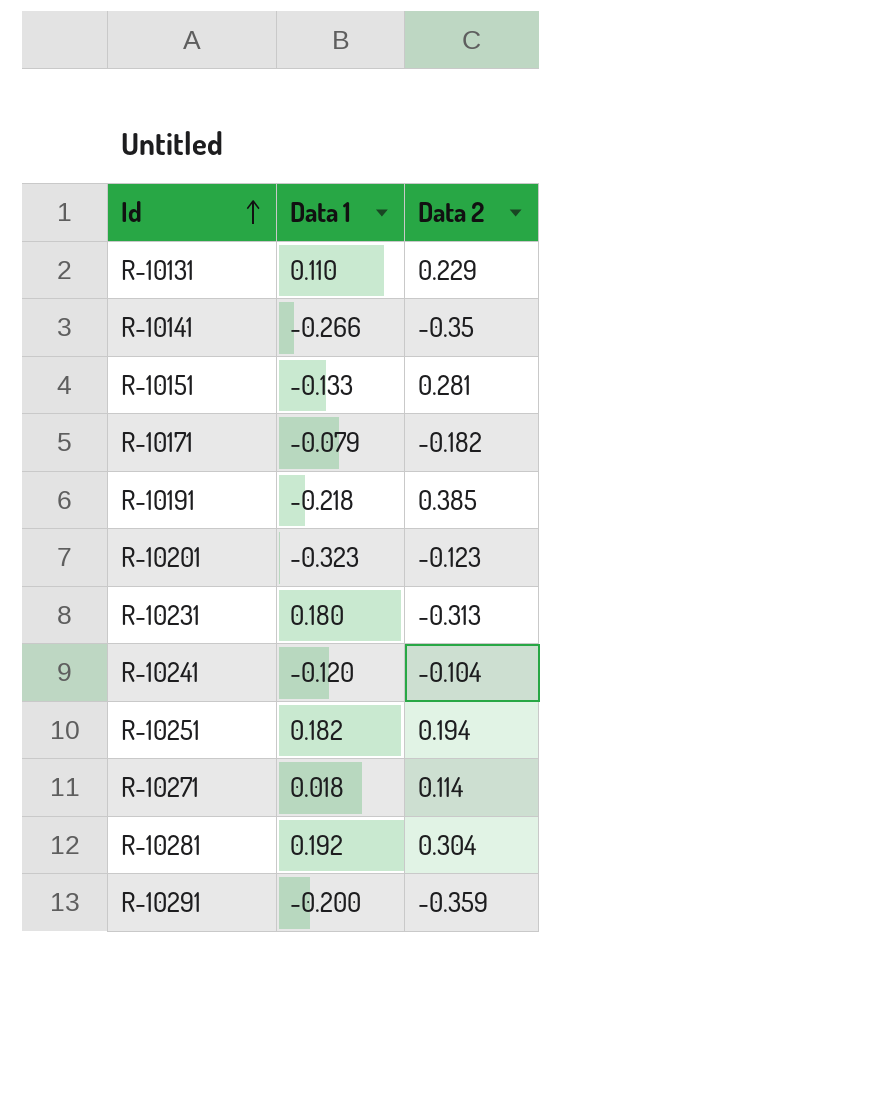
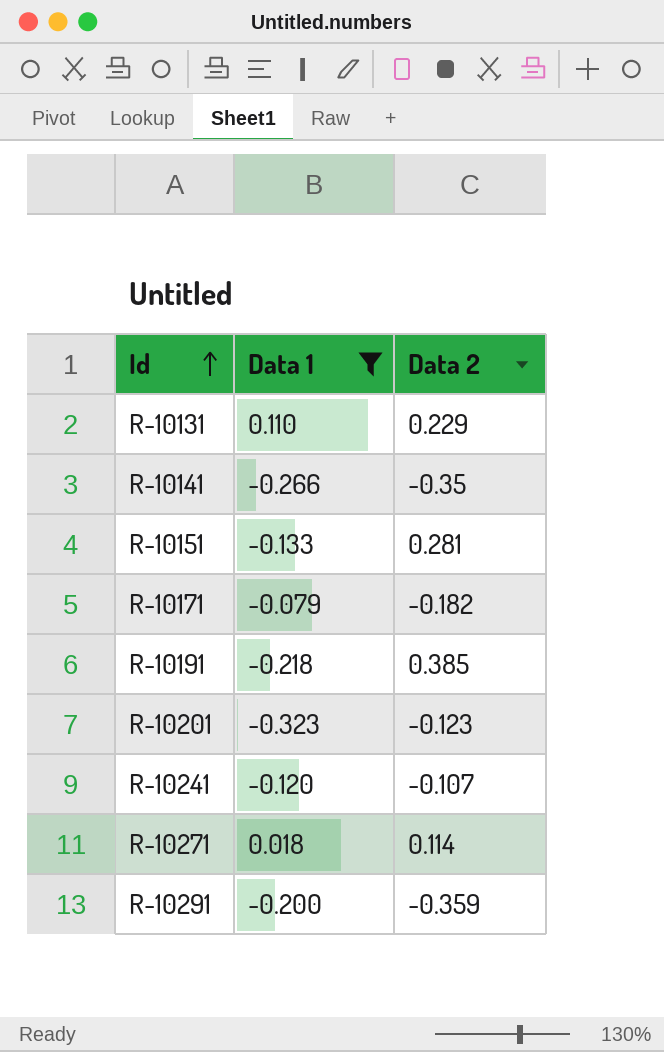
filter: none -> Data 1 <= 0.110
R-10241 | Data 2: -0.104 -> -0.107

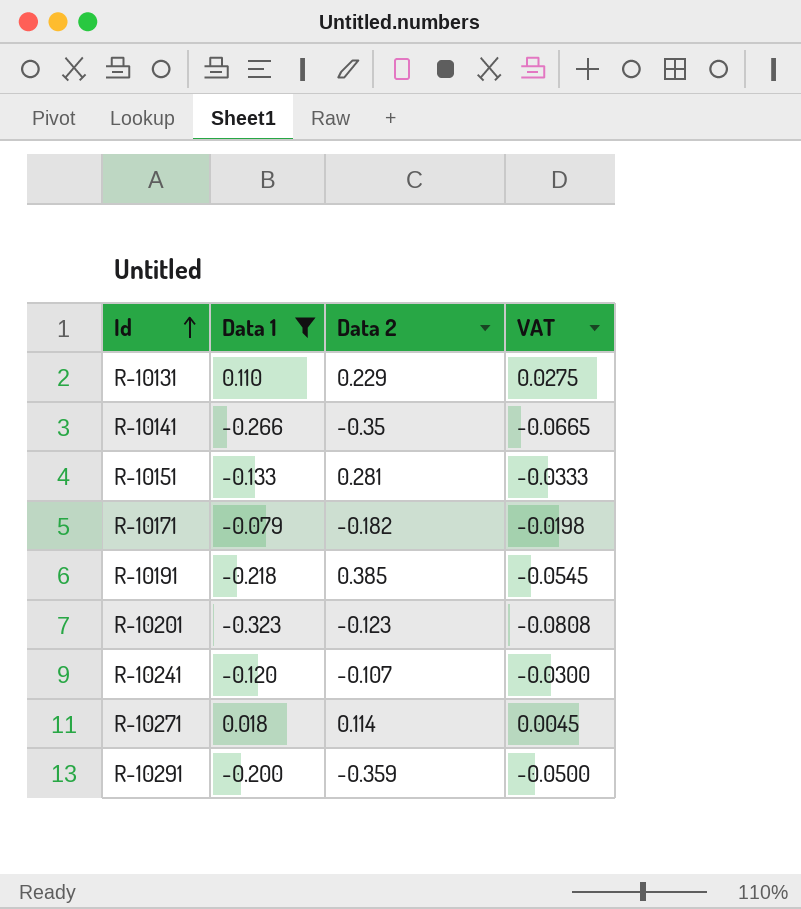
column VAT | formula: none -> [Data 1] * 0.25

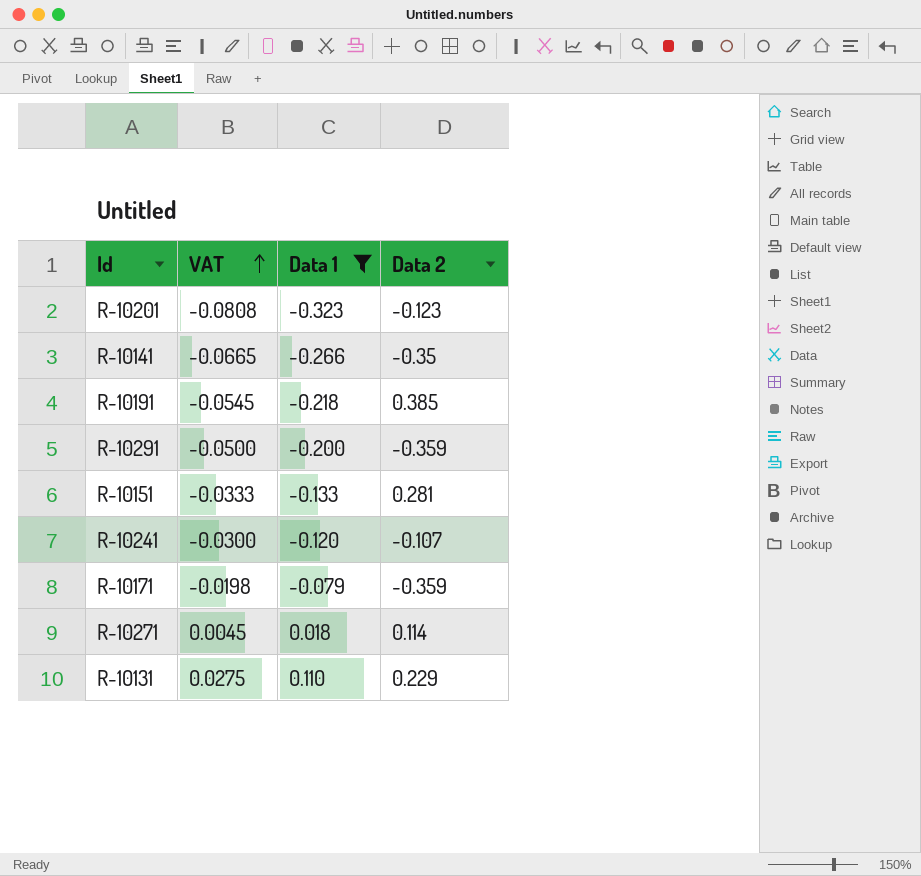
row order: Id ascending -> VAT ascending
column VAT | position: 4 -> 2
R-10171 | Data 2: -0.182 -> -0.359

